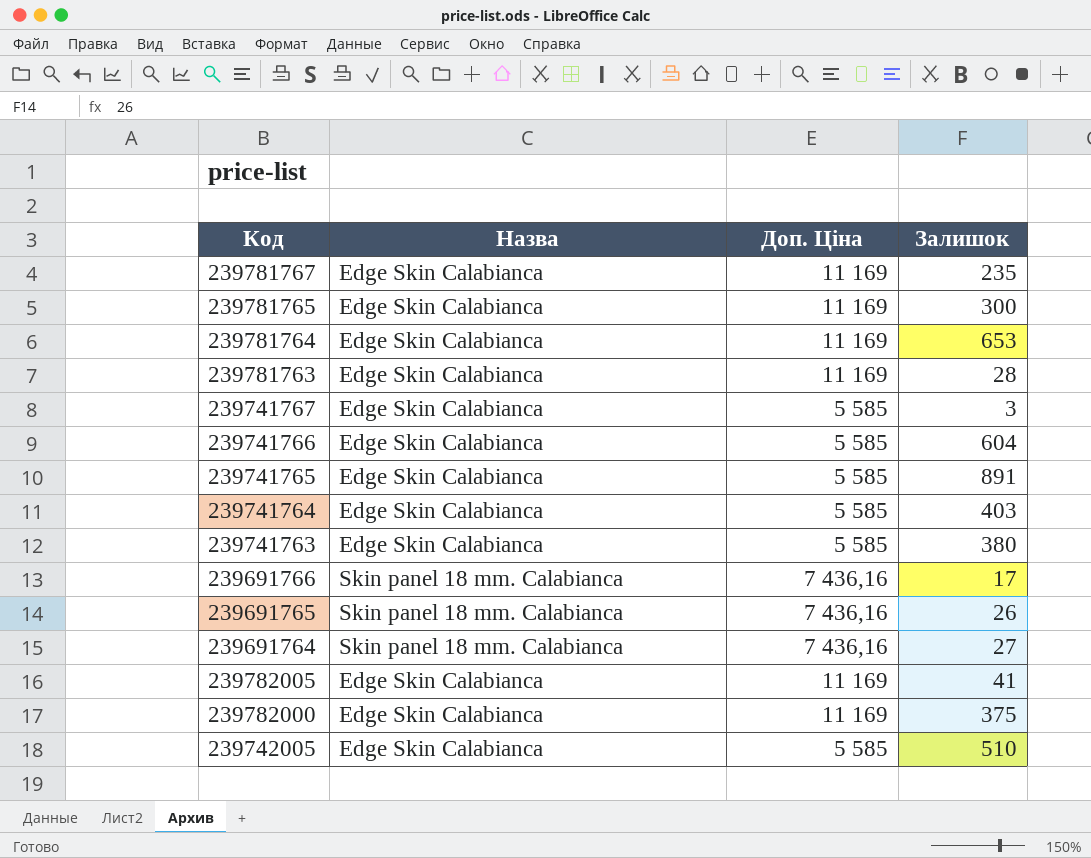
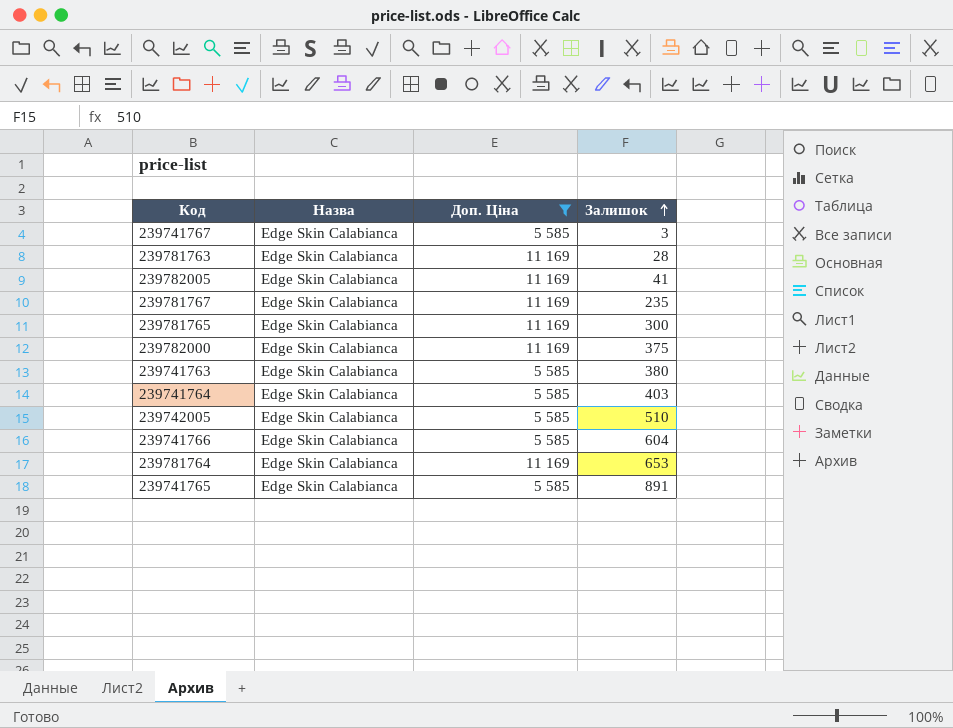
filter: none -> Доп. Ціна != 7 436,16
row order: none -> Залишок ascending

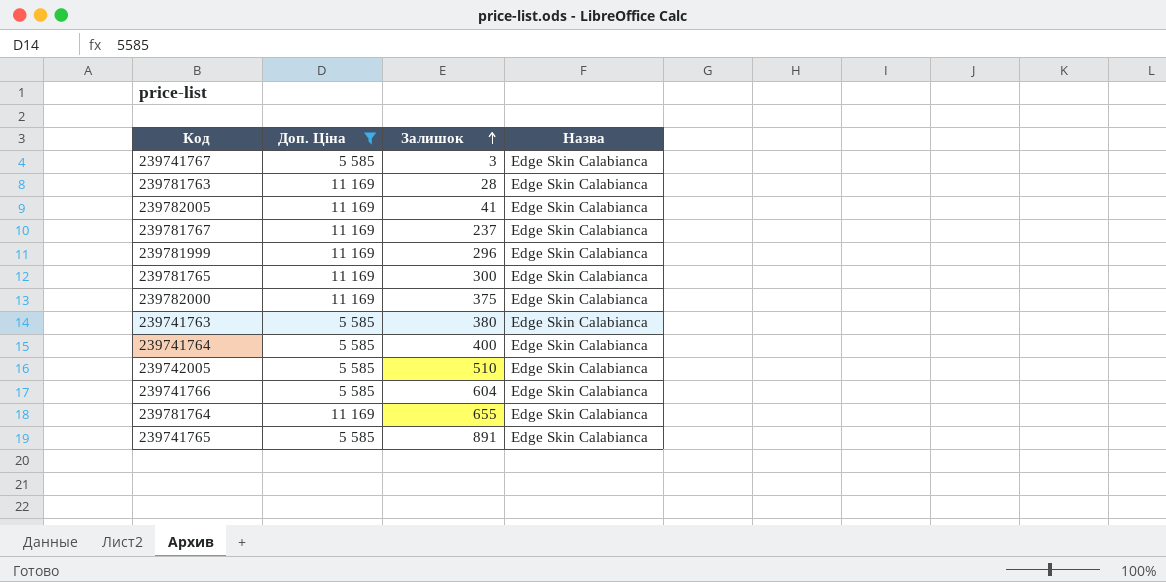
column Назва | position: 2 -> 4
239781767 | Залишок: 235 -> 237
row 239781999: none -> 11 169 | 296 | Edge Skin Calabianca
239741764 | Залишок: 403 -> 400
239781764 | Залишок: 653 -> 655

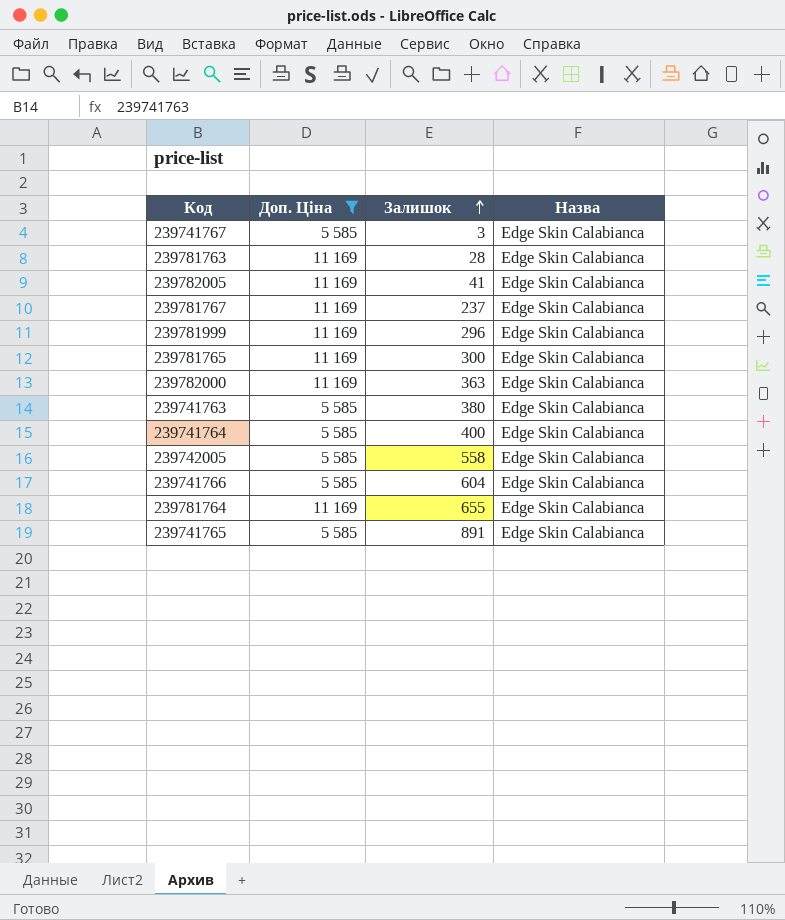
239782000 | Залишок: 375 -> 363
239742005 | Залишок: 510 -> 558

